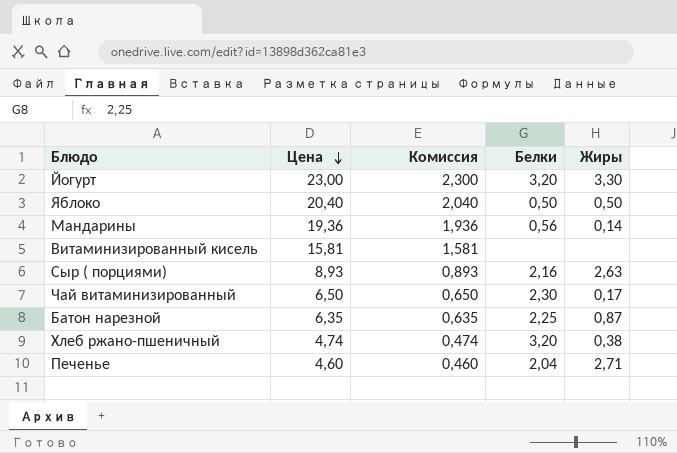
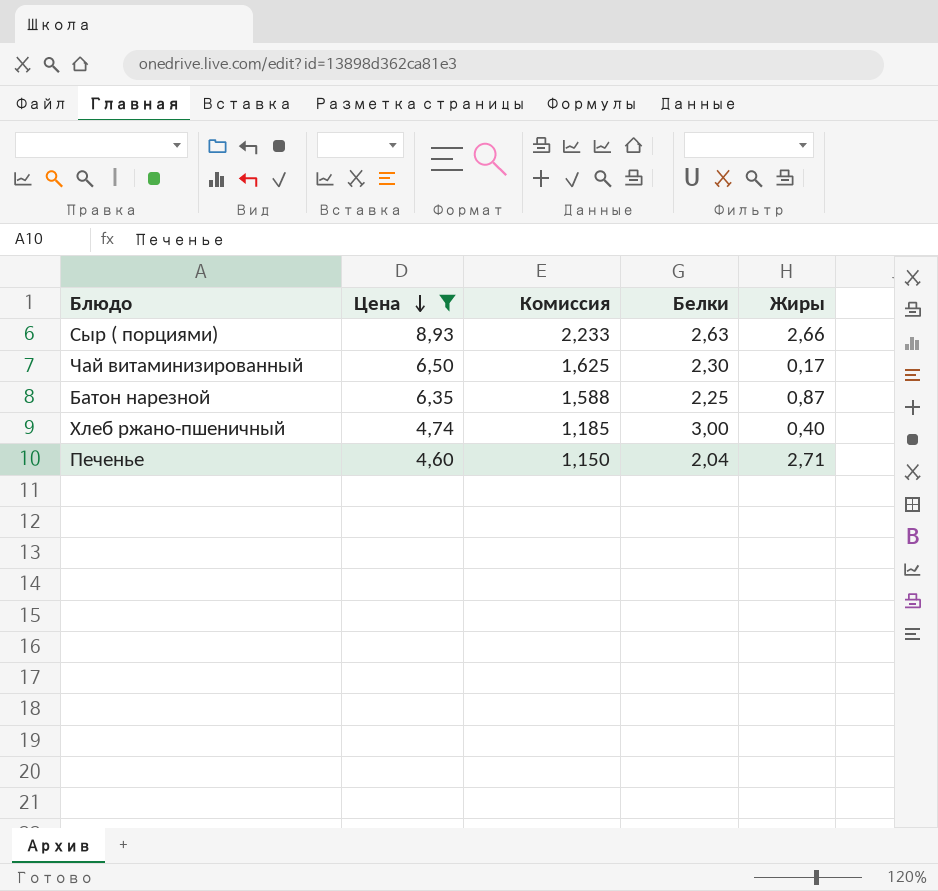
filter: none -> Цена <= 8,93
column Комиссия | formula: [Цена] * 0,1 -> [Цена] * 0,25
Сыр ( порциями) | Белки: 2,16 -> 2,63
Сыр ( порциями) | Жиры: 2,63 -> 2,66
Хлеб ржано-пшеничный | Белки: 3,20 -> 3,00
Хлеб ржано-пшеничный | Жиры: 0,38 -> 0,40

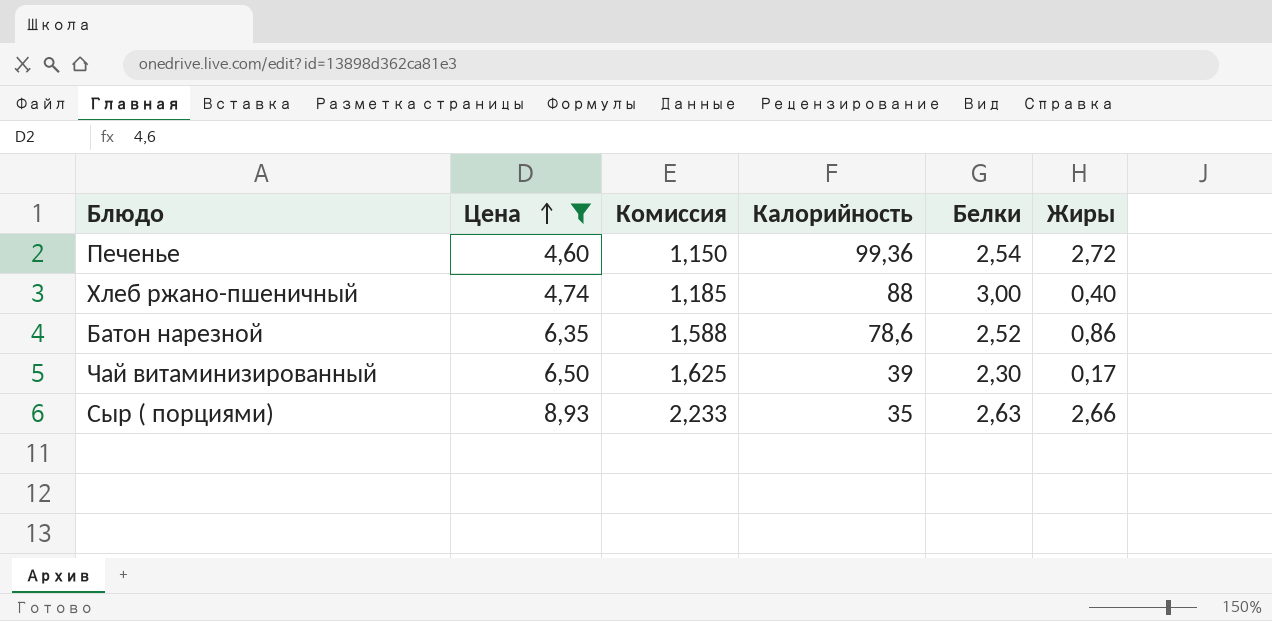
row order: Цена descending -> Цена ascending
column Калорийность | position: none -> 4
Печенье | Белки: 2,04 -> 2,54
Печенье | Жиры: 2,71 -> 2,72
Батон нарезной | Белки: 2,25 -> 2,52
Батон нарезной | Жиры: 0,87 -> 0,86

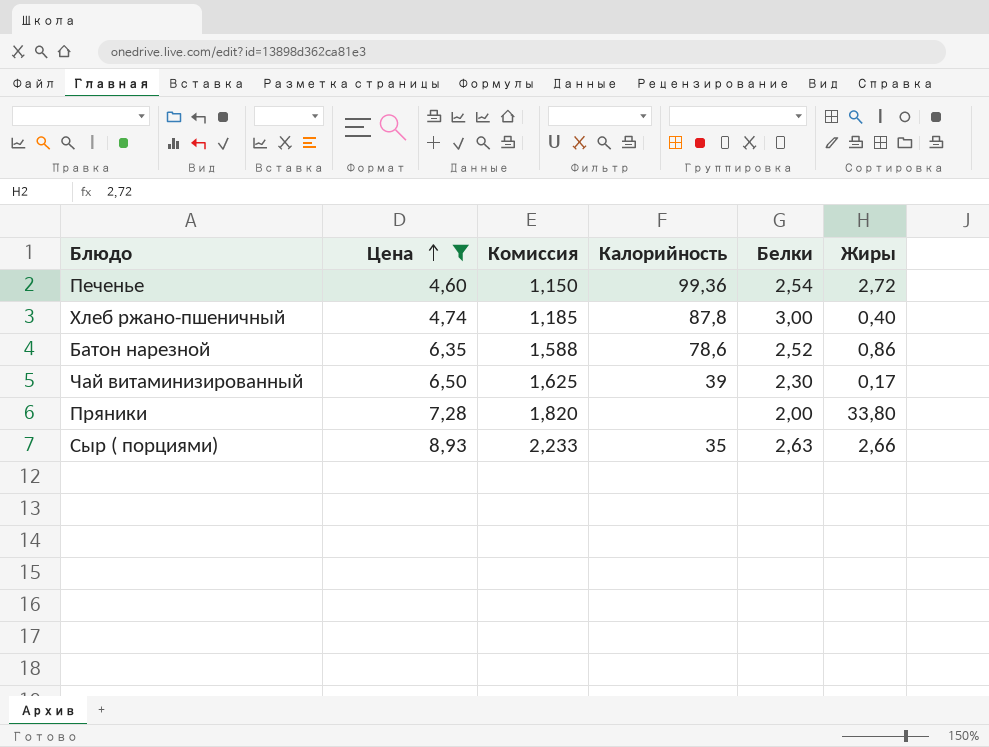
Хлеб ржано-пшеничный | Калорийность: 88 -> 87,8
row Пряники: none -> 7,28 | 1,820 | none | 2,00 | 33,80

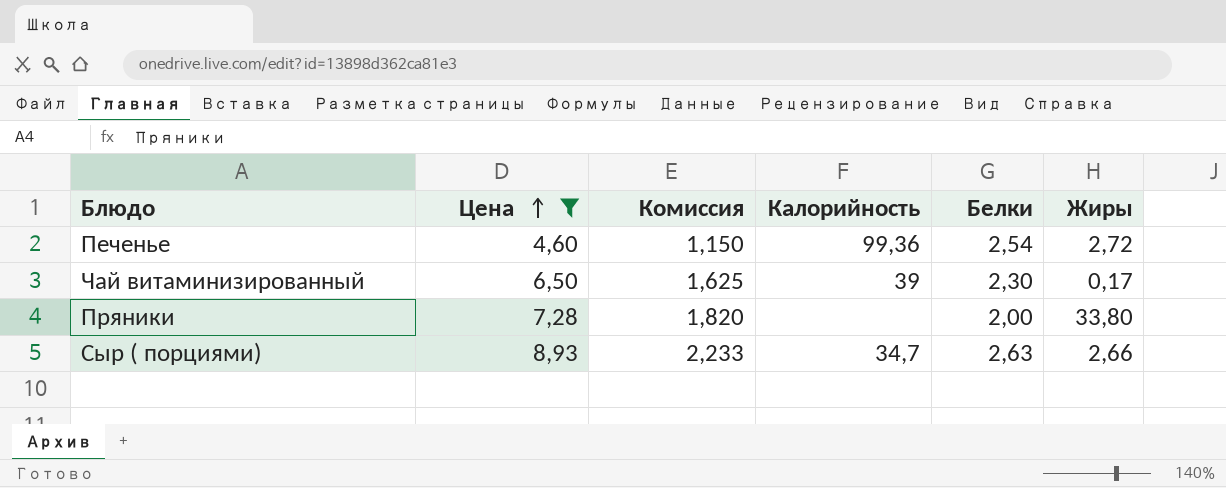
row Хлеб ржано-пшеничный: 4,74 | 1,185 | 87,8 | 3,00 | 0,40 -> none
row Батон нарезной: 6,35 | 1,588 | 78,6 | 2,52 | 0,86 -> none
Сыр ( порциями) | Калорийность: 35 -> 34,7

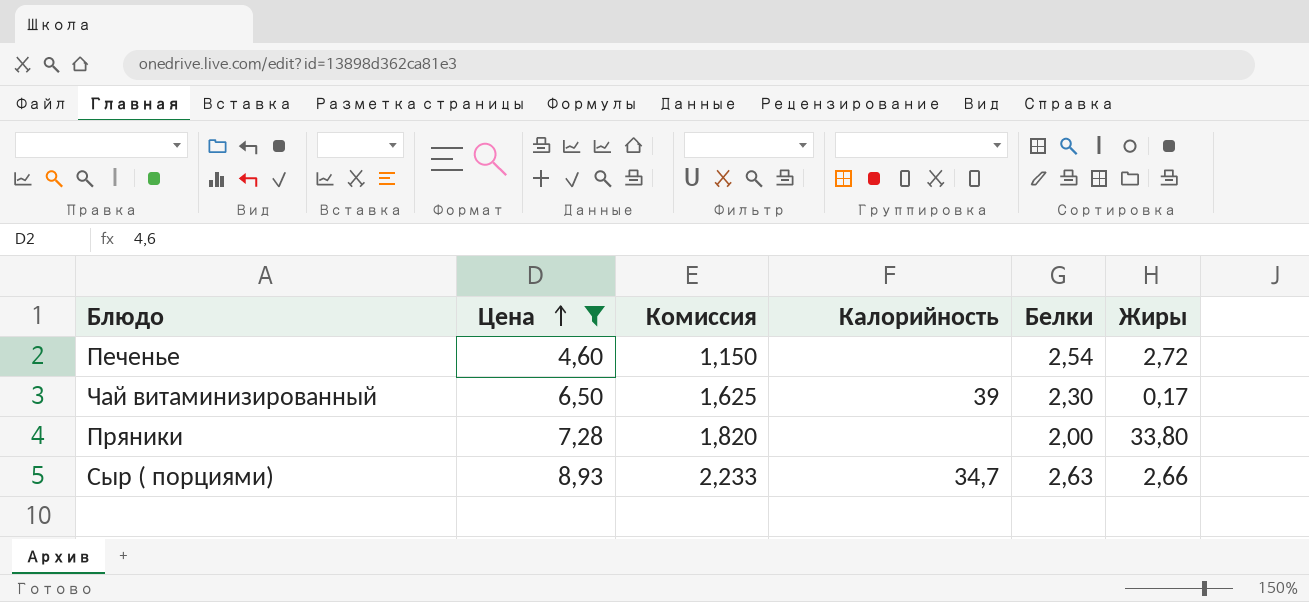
Печенье | Калорийность: 99,36 -> none

